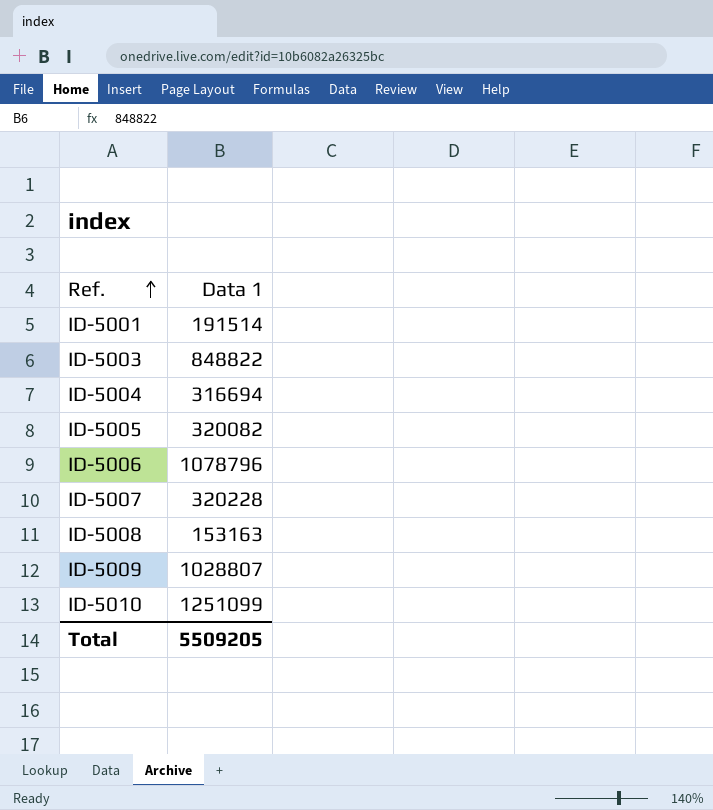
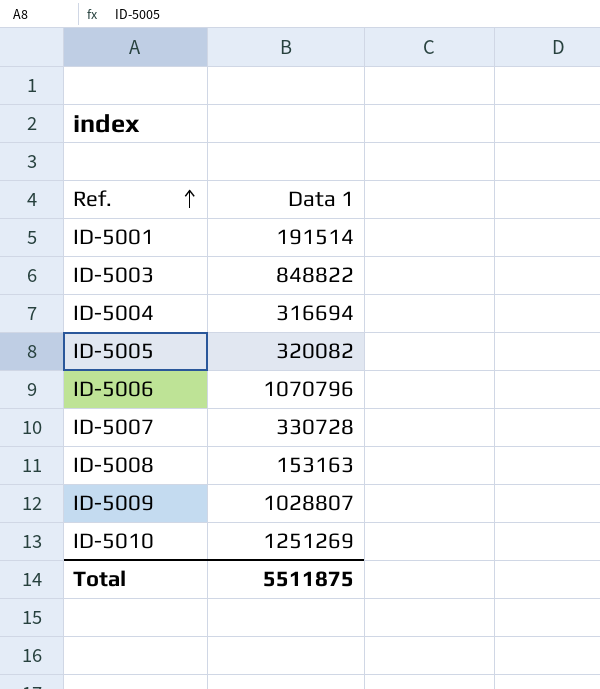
ID-5006 | Data 1: 1078796 -> 1070796
ID-5007 | Data 1: 320228 -> 330728
ID-5010 | Data 1: 1251099 -> 1251269
Total | Data 1: 5509205 -> 5511875

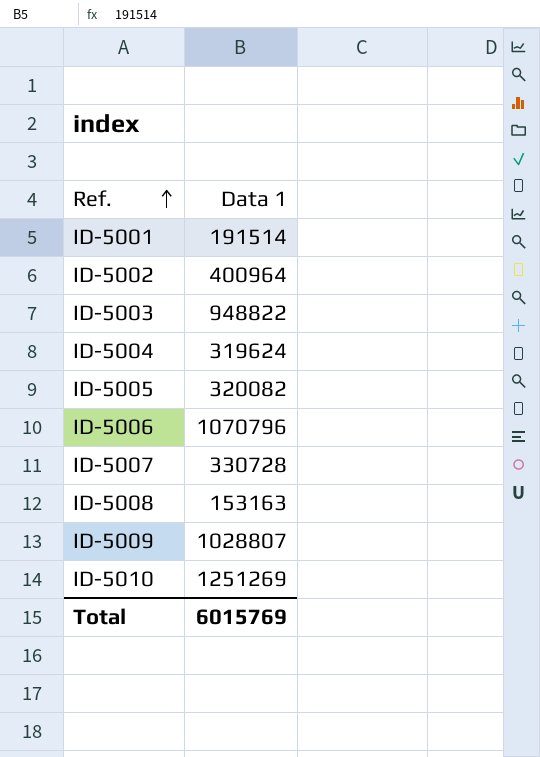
row ID-5002: none -> 400964
ID-5003 | Data 1: 848822 -> 948822
ID-5004 | Data 1: 316694 -> 319624
Total | Data 1: 5511875 -> 6015769

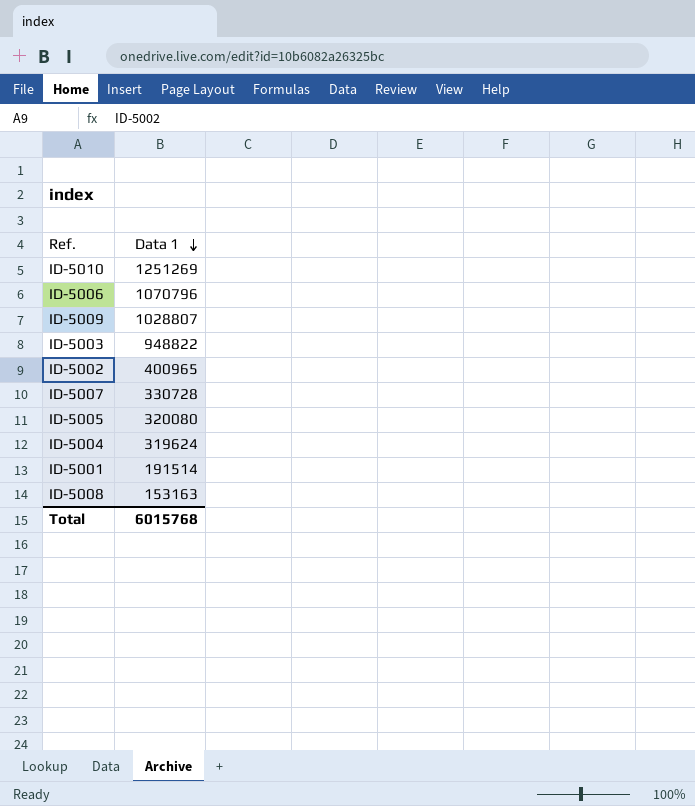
row order: Ref. ascending -> Data 1 descending
ID-5002 | Data 1: 400964 -> 400965
ID-5005 | Data 1: 320082 -> 320080
Total | Data 1: 6015769 -> 6015768

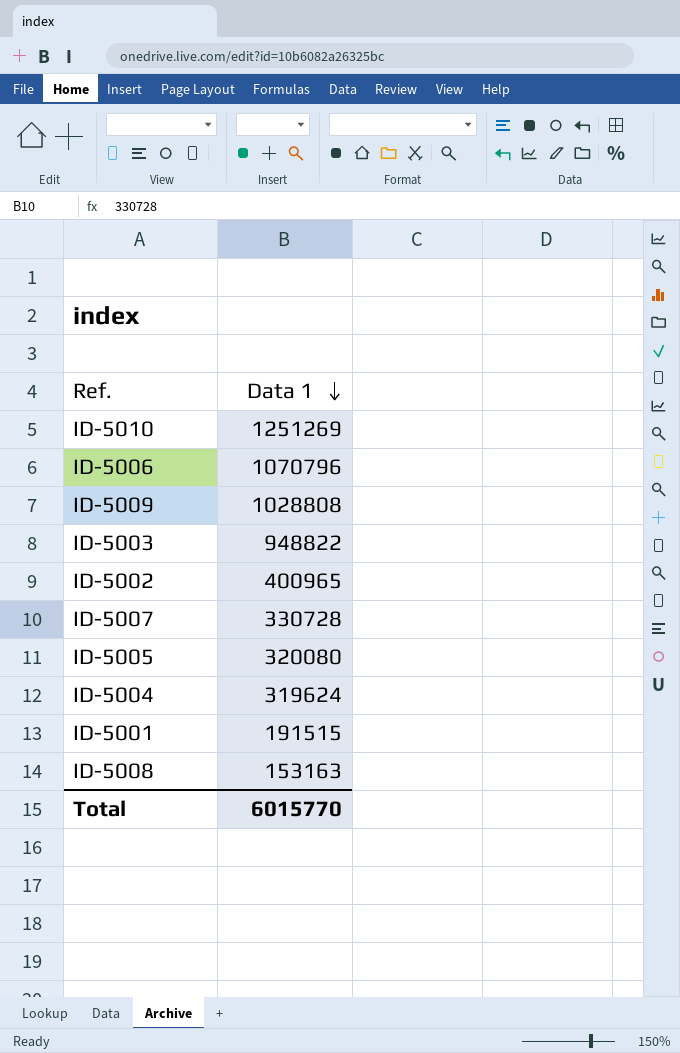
ID-5009 | Data 1: 1028807 -> 1028808
ID-5001 | Data 1: 191514 -> 191515
Total | Data 1: 6015768 -> 6015770

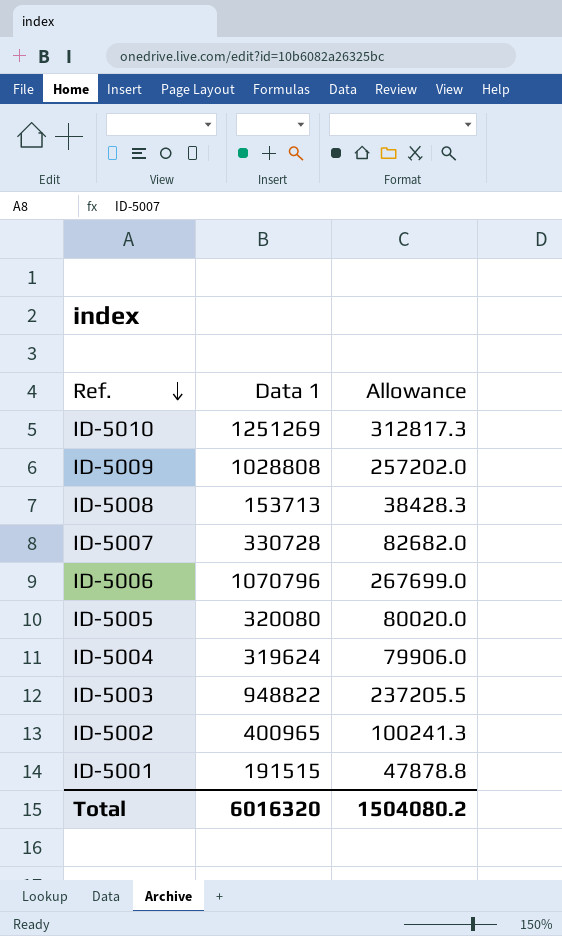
row order: Data 1 descending -> Ref. descending
column Allowance | formula: none -> [Data 1] * 0.25
ID-5008 | Data 1: 153163 -> 153713
Total | Data 1: 6015770 -> 6016320

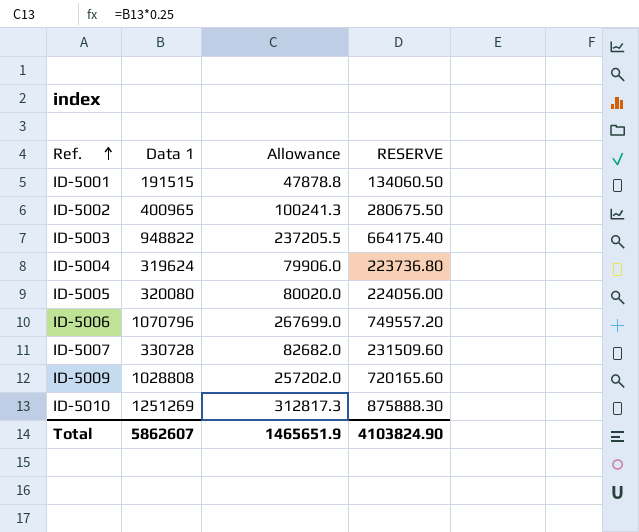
row order: Ref. descending -> Ref. ascending
column RESERVE | formula: none -> [Data 1] * 0.7
row ID-5008: 153713 | 38428.3 -> none
Total | Data 1: 6016320 -> 5862607
Total | Allowance: 1504080.2 -> 1465651.9

